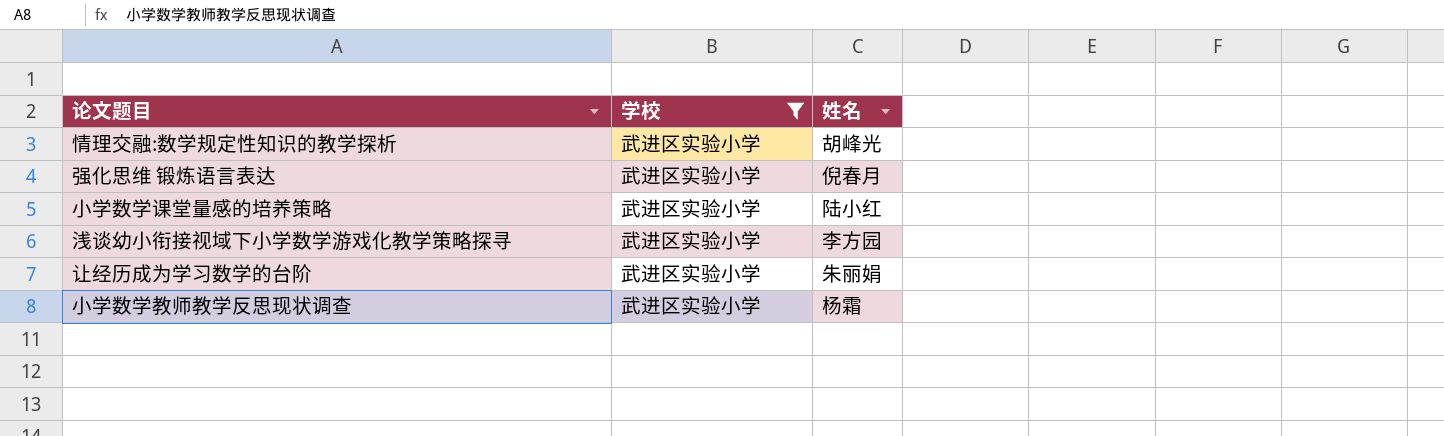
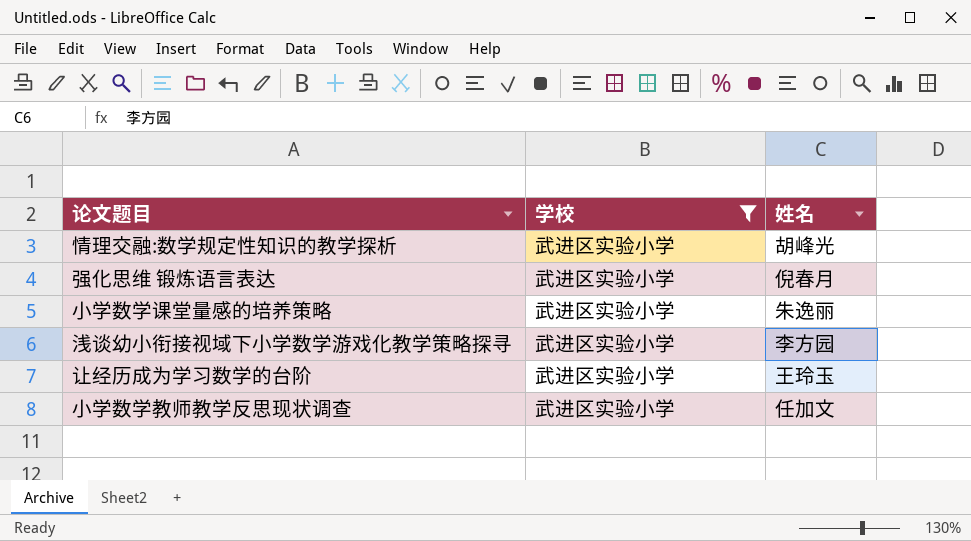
小学数学课堂量感的培养策略 | 姓名: 陆小红 -> 朱逸丽
让经历成为学习数学的台阶 | 姓名: 朱丽娟 -> 王玲玉
小学数学教师教学反思现状调查 | 姓名: 杨霜 -> 任加文

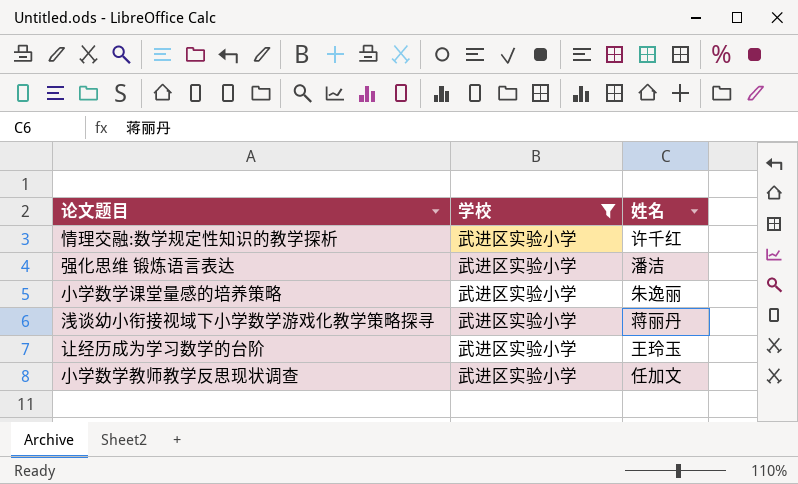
情理交融:数学规定性知识的教学探析 | 姓名: 胡峰光 -> 许千红
强化思维 锻炼语言表达 | 姓名: 倪春月 -> 潘洁
浅谈幼小衔接视域下小学数学游戏化教学策略探寻 | 姓名: 李方园 -> 蒋丽丹

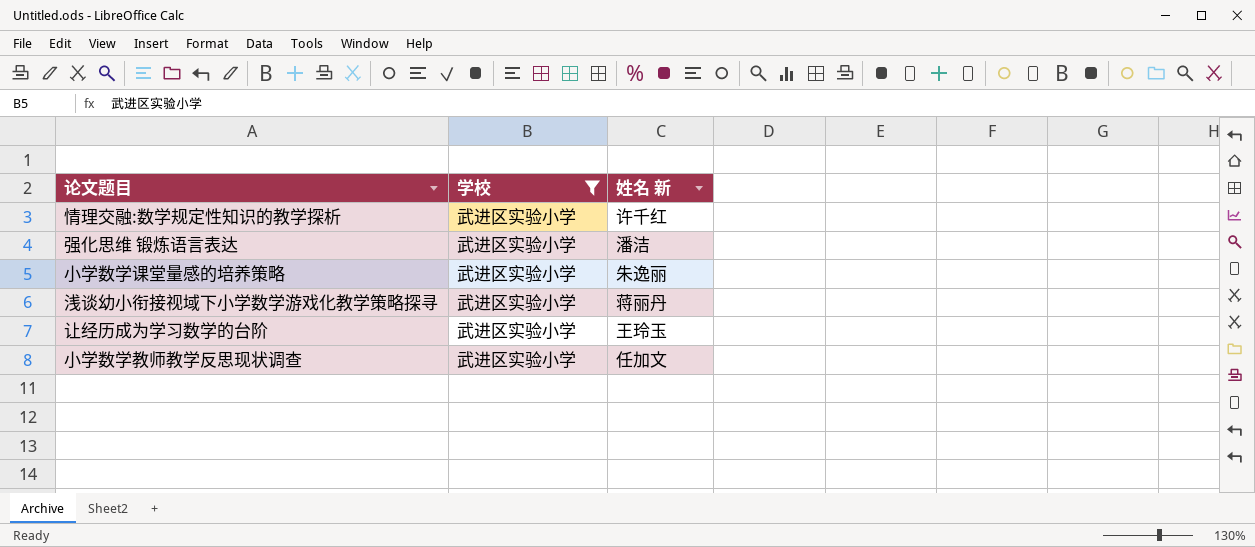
column name: 姓名 -> 姓名 新

